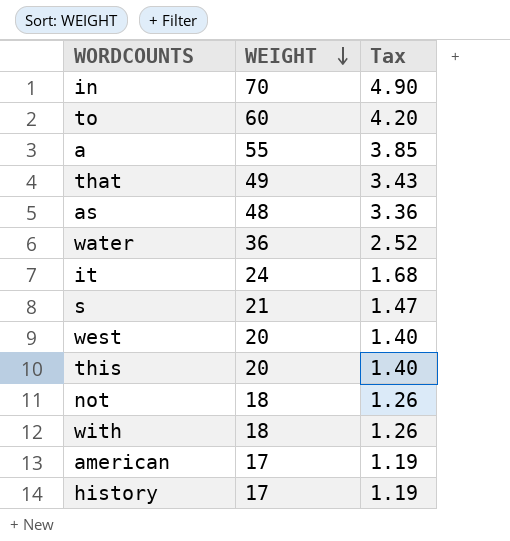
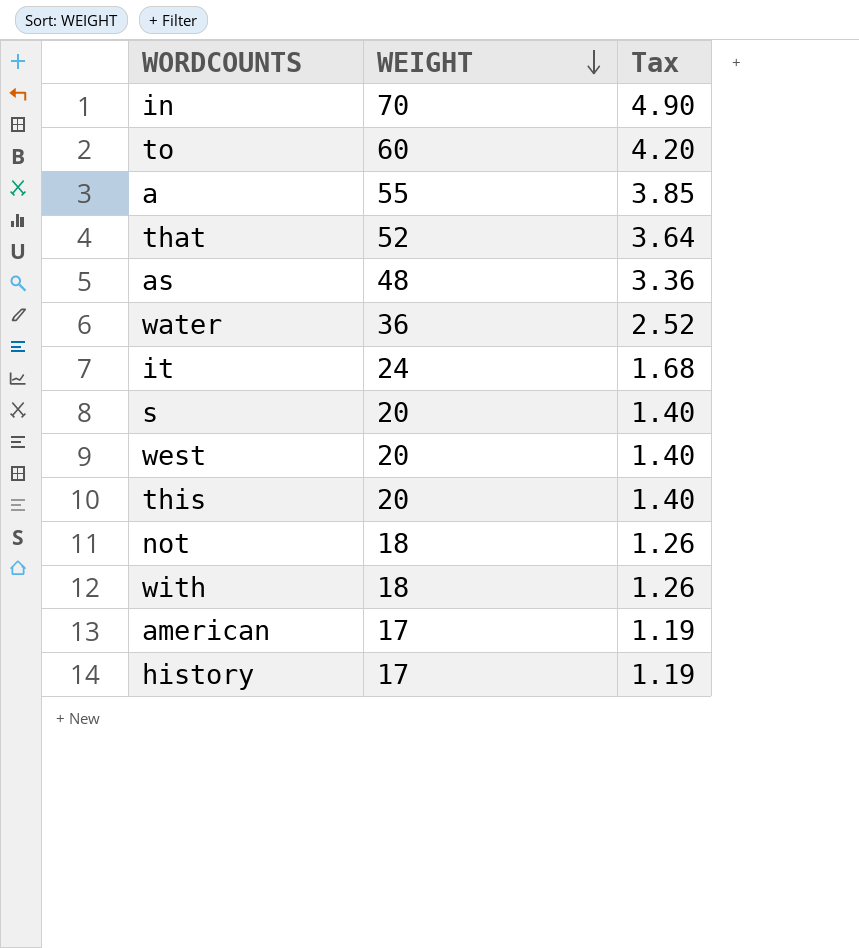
that | WEIGHT: 49 -> 52
that | Tax: 3.43 -> 3.64
s | WEIGHT: 21 -> 20
s | Tax: 1.47 -> 1.40

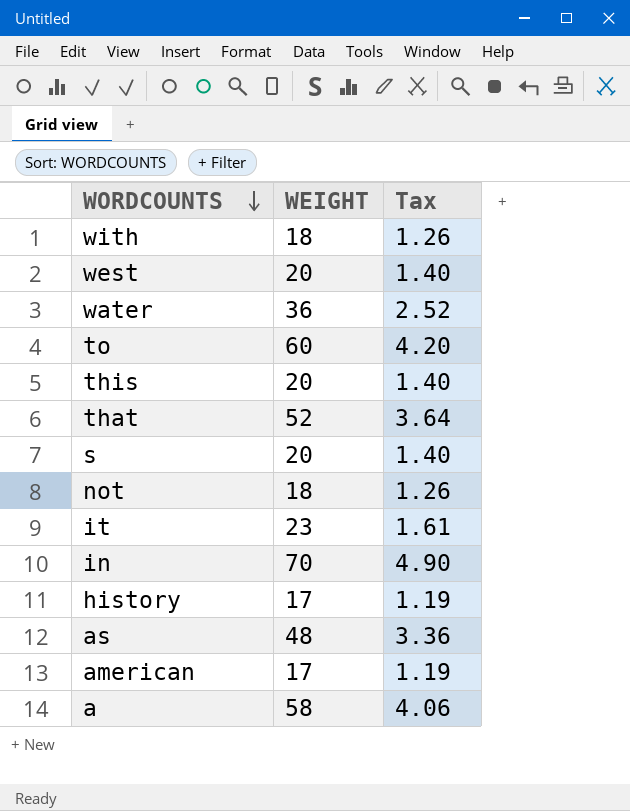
row order: WEIGHT descending -> WORDCOUNTS descending
it | WEIGHT: 24 -> 23
it | Tax: 1.68 -> 1.61
a | WEIGHT: 55 -> 58
a | Tax: 3.85 -> 4.06

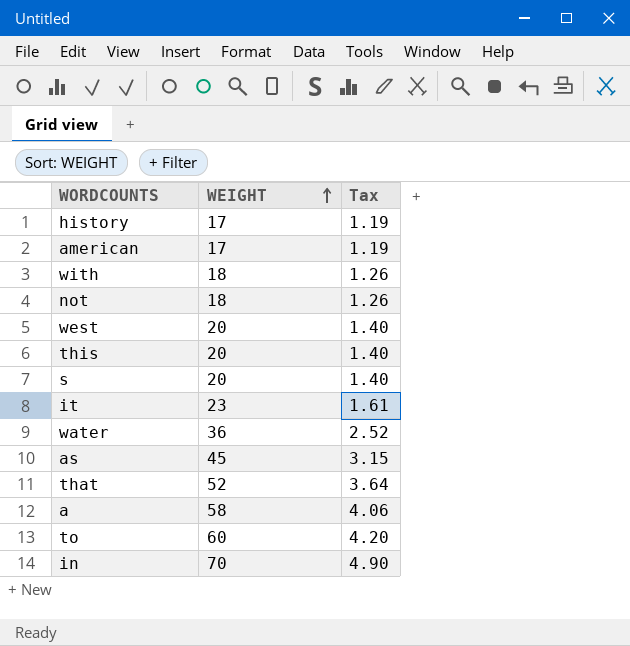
row order: WORDCOUNTS descending -> WEIGHT ascending
as | WEIGHT: 48 -> 45
as | Tax: 3.36 -> 3.15

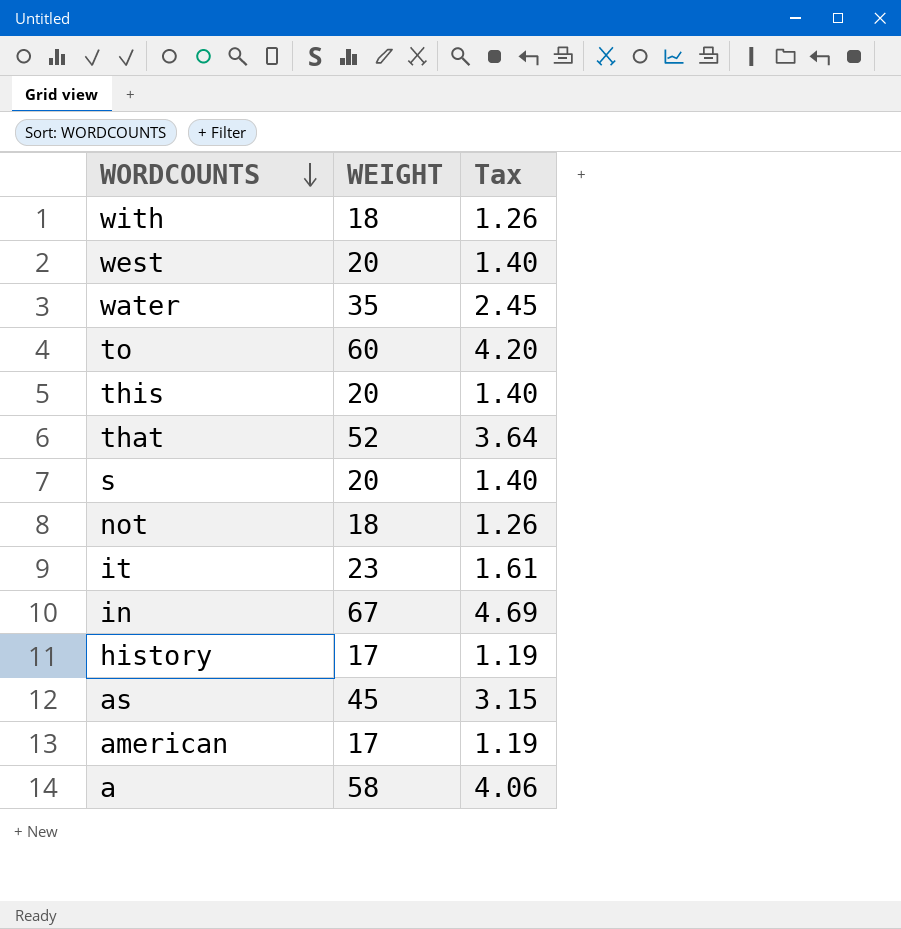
row order: WEIGHT ascending -> WORDCOUNTS descending
water | WEIGHT: 36 -> 35
water | Tax: 2.52 -> 2.45
in | WEIGHT: 70 -> 67
in | Tax: 4.90 -> 4.69

